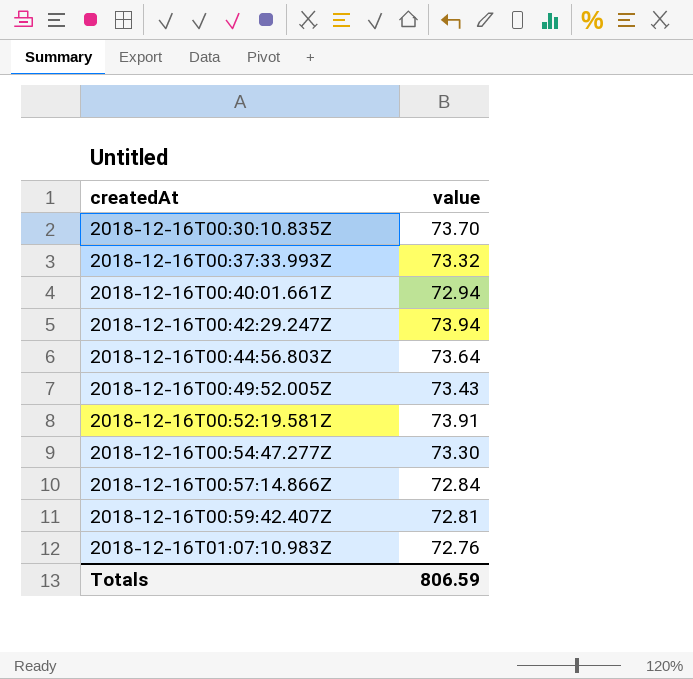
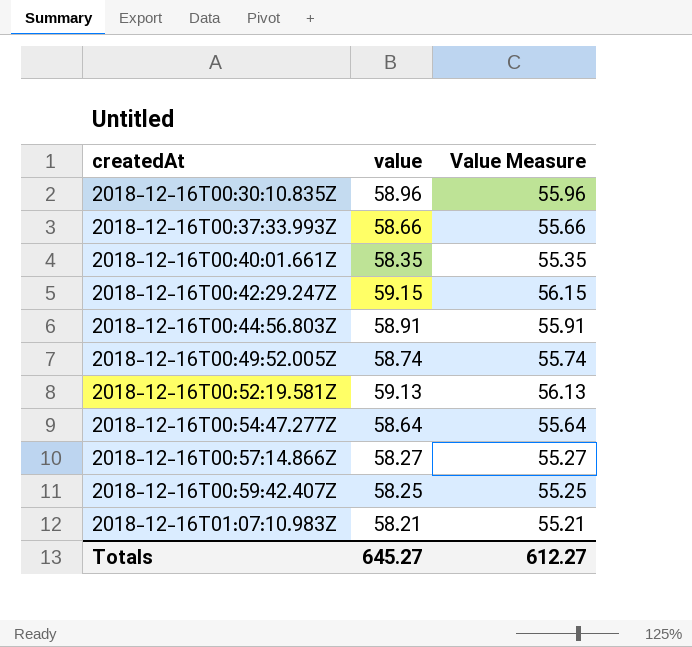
column Value Measure | formula: none -> [value] - 3
2018-12-16T00:30:10.835Z | value: 73.70 -> 58.96
2018-12-16T00:37:33.993Z | value: 73.32 -> 58.66
2018-12-16T00:40:01.661Z | value: 72.94 -> 58.35
2018-12-16T00:42:29.247Z | value: 73.94 -> 59.15
2018-12-16T00:44:56.803Z | value: 73.64 -> 58.91
2018-12-16T00:49:52.005Z | value: 73.43 -> 58.74
2018-12-16T00:52:19.581Z | value: 73.91 -> 59.13
2018-12-16T00:54:47.277Z | value: 73.30 -> 58.64
2018-12-16T00:57:14.866Z | value: 72.84 -> 58.27
2018-12-16T00:59:42.407Z | value: 72.81 -> 58.25
2018-12-16T01:07:10.983Z | value: 72.76 -> 58.21
Totals | value: 806.59 -> 645.27

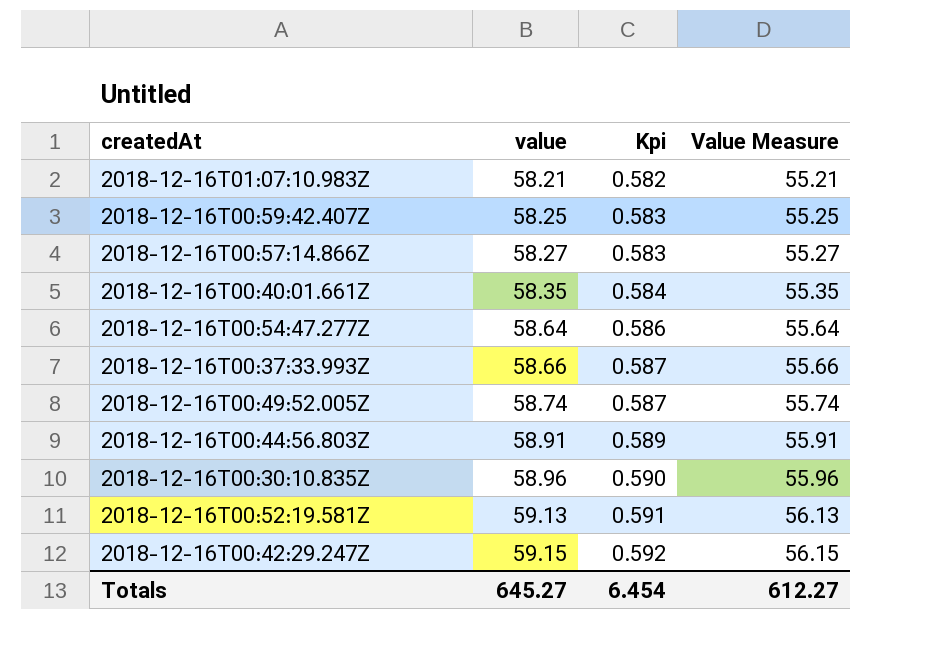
row order: createdAt ascending -> value ascending
column Kpi | formula: none -> [value] * 0.01

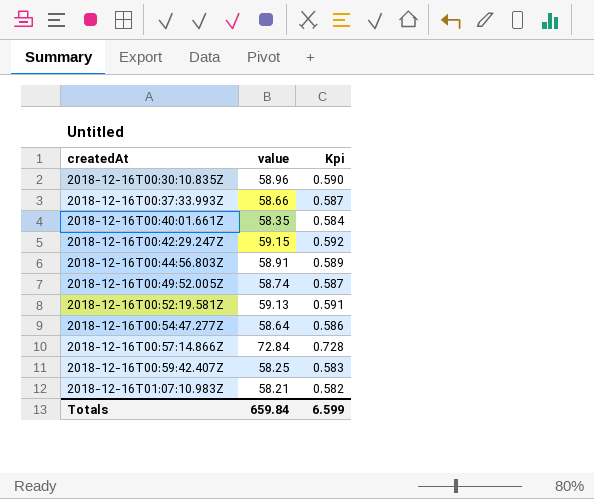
row order: value ascending -> createdAt ascending
column Value Measure | formula: [value] - 3 -> none
2018-12-16T00:57:14.866Z | value: 58.27 -> 72.84
2018-12-16T00:57:14.866Z | Kpi: 0.583 -> 0.728
Totals | value: 645.27 -> 659.84
Totals | Kpi: 6.454 -> 6.599

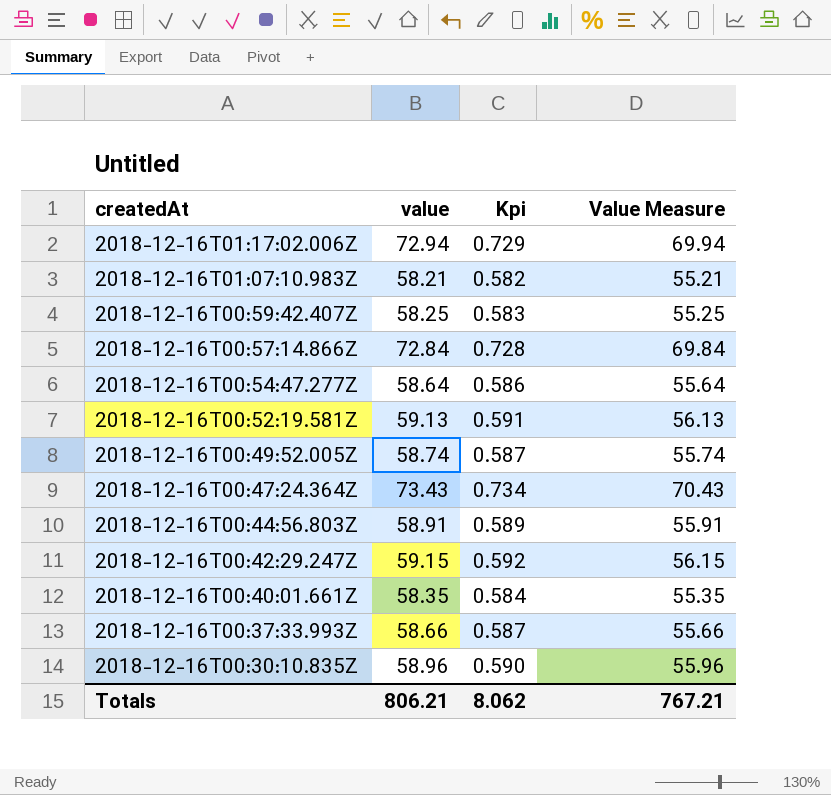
row order: createdAt ascending -> createdAt descending
column Value Measure | formula: none -> [value] - 3
row 2018-12-16T01:17:02.006Z: none -> 72.94 | 0.729 | 69.94
row 2018-12-16T00:47:24.364Z: none -> 73.43 | 0.734 | 70.43
Totals | value: 659.84 -> 806.21
Totals | Kpi: 6.599 -> 8.062

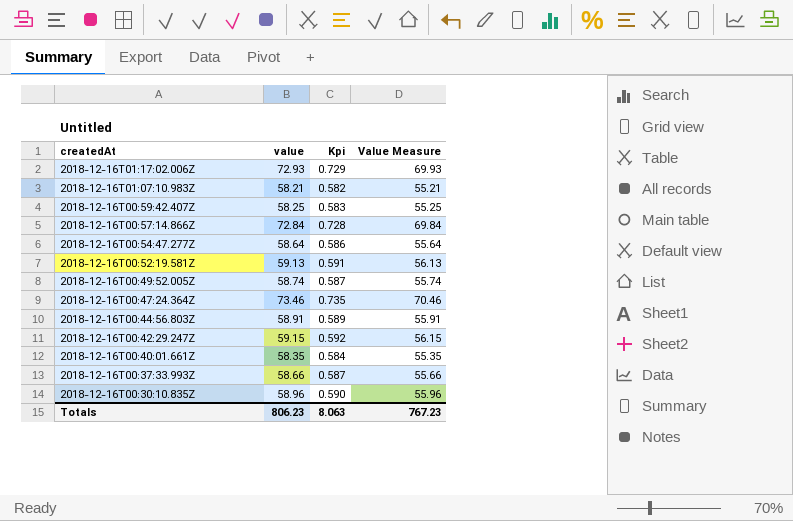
2018-12-16T01:17:02.006Z | value: 72.94 -> 72.93
2018-12-16T01:17:02.006Z | Value Measure: 69.94 -> 69.93
2018-12-16T00:47:24.364Z | value: 73.43 -> 73.46
2018-12-16T00:47:24.364Z | Kpi: 0.734 -> 0.735
2018-12-16T00:47:24.364Z | Value Measure: 70.43 -> 70.46
Totals | value: 806.21 -> 806.23
Totals | Kpi: 8.062 -> 8.063
Totals | Value Measure: 767.21 -> 767.23

